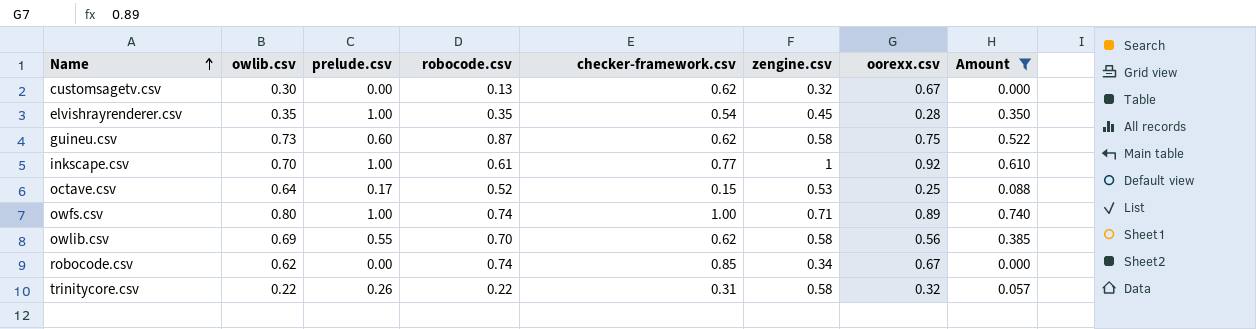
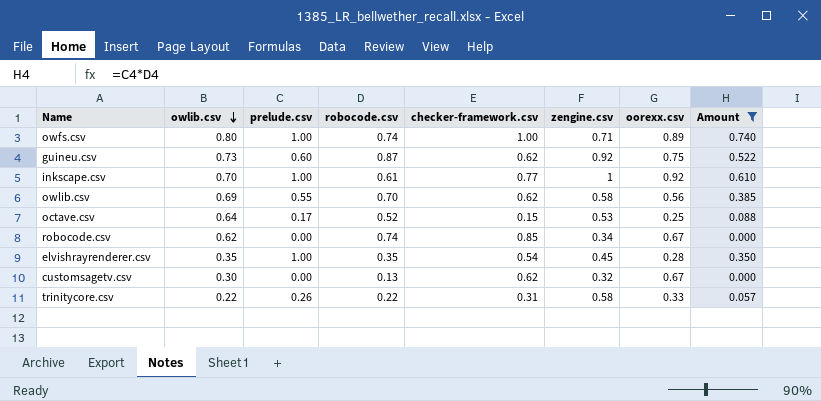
row order: Name ascending -> owlib.csv descending
guineu.csv | zengine.csv: 0.58 -> 0.92
trinitycore.csv | oorexx.csv: 0.32 -> 0.33

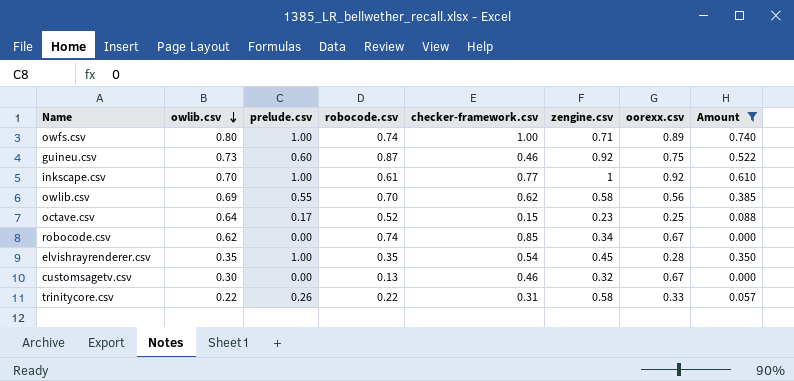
guineu.csv | checker-framework.csv: 0.62 -> 0.46
octave.csv | zengine.csv: 0.53 -> 0.23
customsagetv.csv | checker-framework.csv: 0.62 -> 0.46

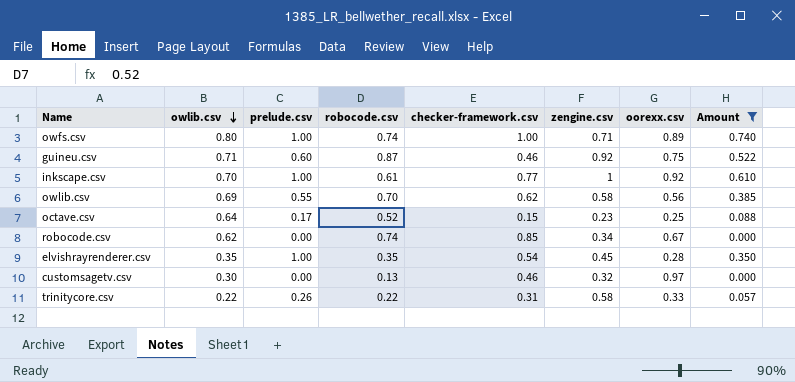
guineu.csv | owlib.csv: 0.73 -> 0.71
customsagetv.csv | oorexx.csv: 0.67 -> 0.97

